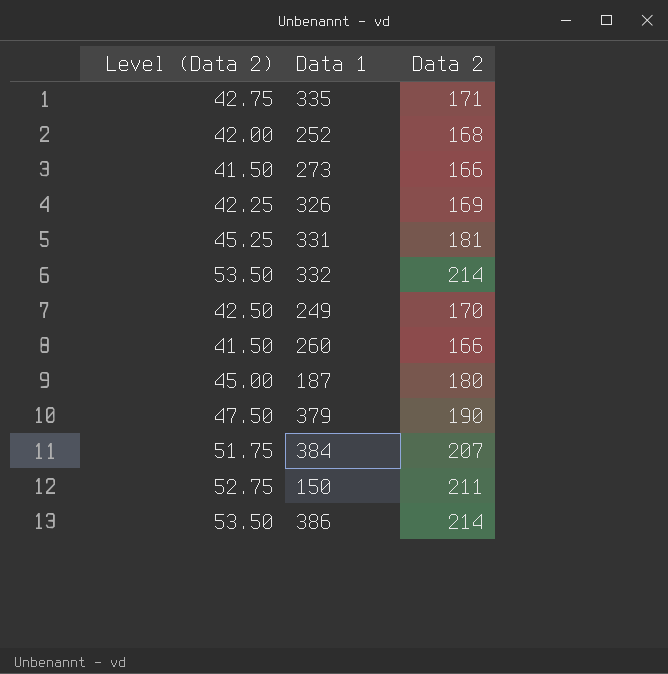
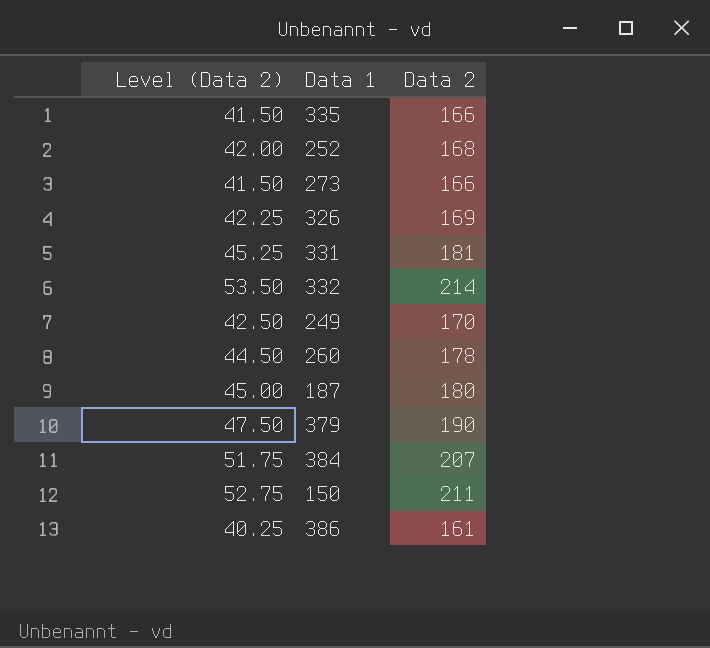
335 | Level (Data 2): 42.75 -> 41.50
335 | Data 2: 171 -> 166
260 | Level (Data 2): 41.50 -> 44.50
260 | Data 2: 166 -> 178
386 | Level (Data 2): 53.50 -> 40.25
386 | Data 2: 214 -> 161

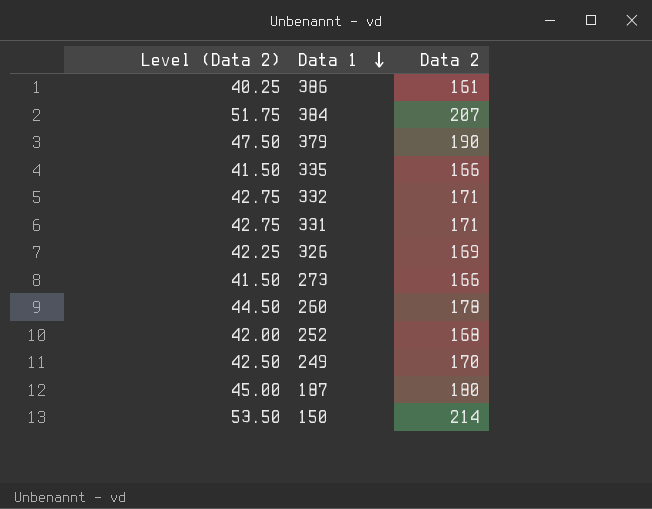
row order: none -> Data 1 descending
332 | Level (Data 2): 53.50 -> 42.75
332 | Data 2: 214 -> 171
331 | Level (Data 2): 45.25 -> 42.75
331 | Data 2: 181 -> 171
150 | Level (Data 2): 52.75 -> 53.50
150 | Data 2: 211 -> 214

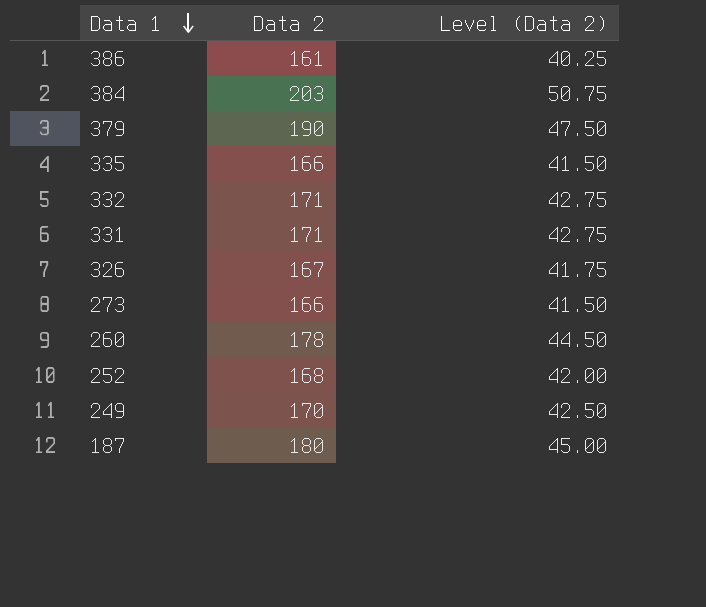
column Level (Data 2) | position: 1 -> 3
row 150: 53.50 | 214 -> none
384 | Data 2: 207 -> 203
384 | Level (Data 2): 51.75 -> 50.75
326 | Data 2: 169 -> 167
326 | Level (Data 2): 42.25 -> 41.75

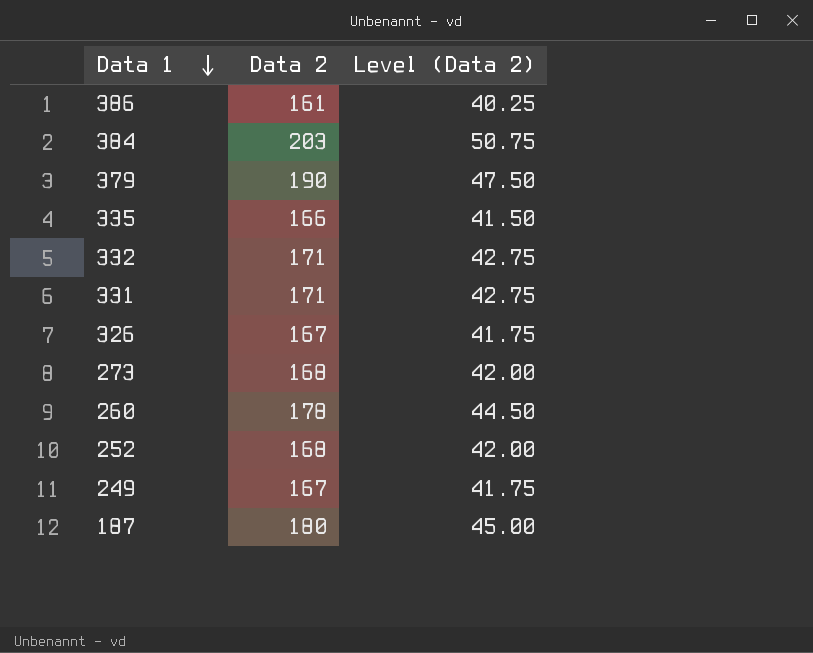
273 | Data 2: 166 -> 168
273 | Level (Data 2): 41.50 -> 42.00
249 | Data 2: 170 -> 167
249 | Level (Data 2): 42.50 -> 41.75

